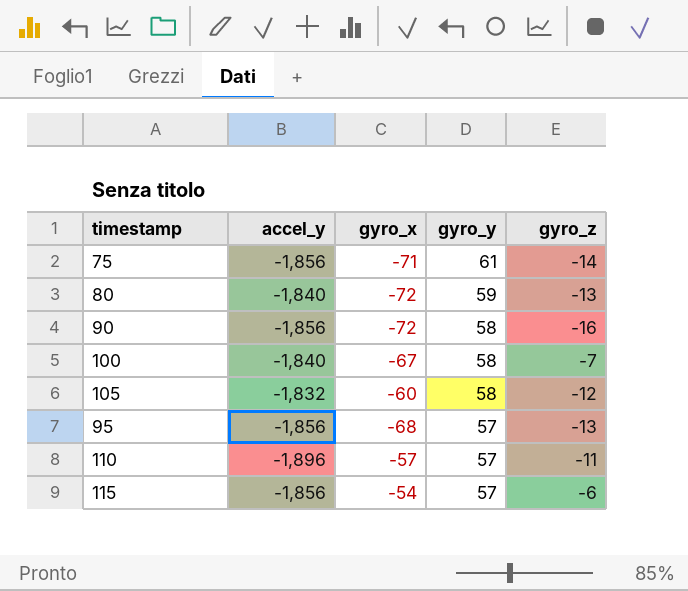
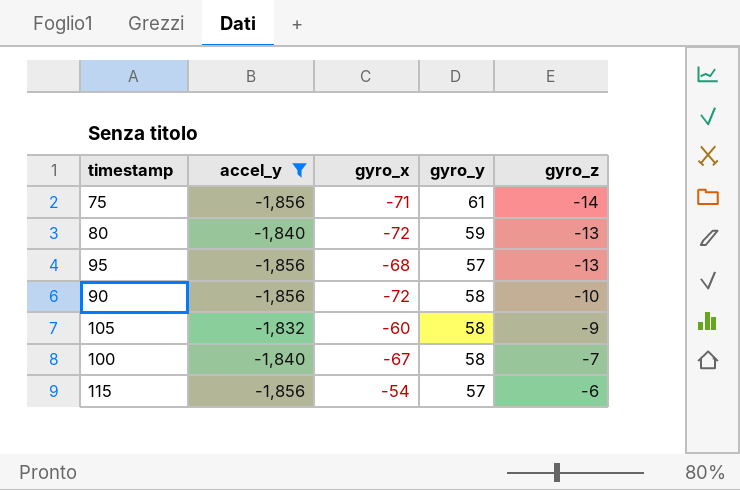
filter: none -> accel_y != -1,896
row order: gyro_y descending -> gyro_z ascending
90 | gyro_z: -16 -> -10
105 | gyro_z: -12 -> -9

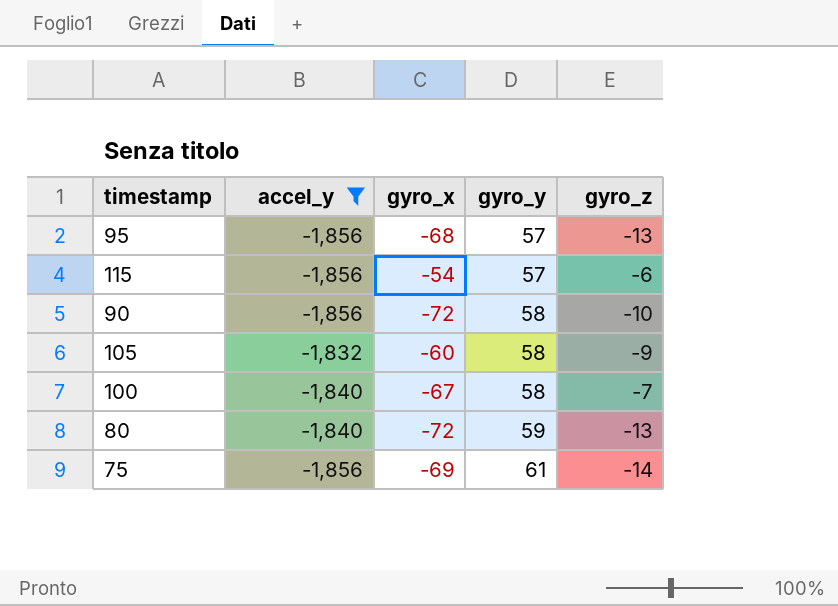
row order: gyro_z ascending -> gyro_y ascending
75 | gyro_x: -71 -> -69

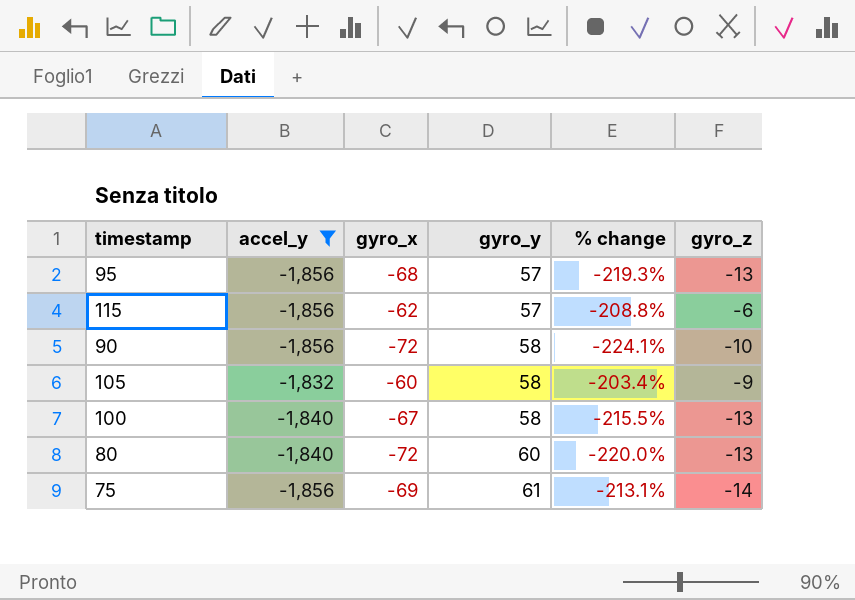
column % change | formula: none -> ([gyro_x] - [gyro_y]) / [gyro_y]
115 | gyro_x: -54 -> -62
100 | gyro_z: -7 -> -13
80 | gyro_y: 59 -> 60

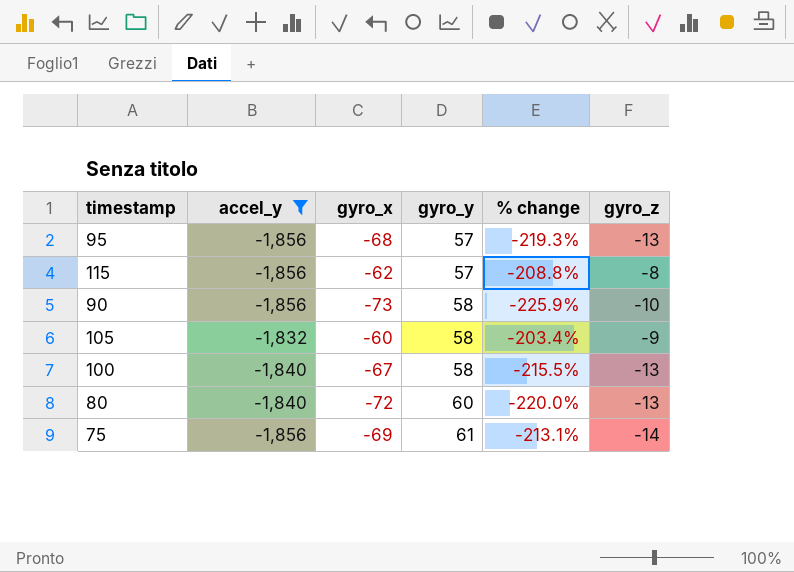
115 | gyro_z: -6 -> -8
90 | gyro_x: -72 -> -73
90 | % change: -224.1% -> -225.9%

